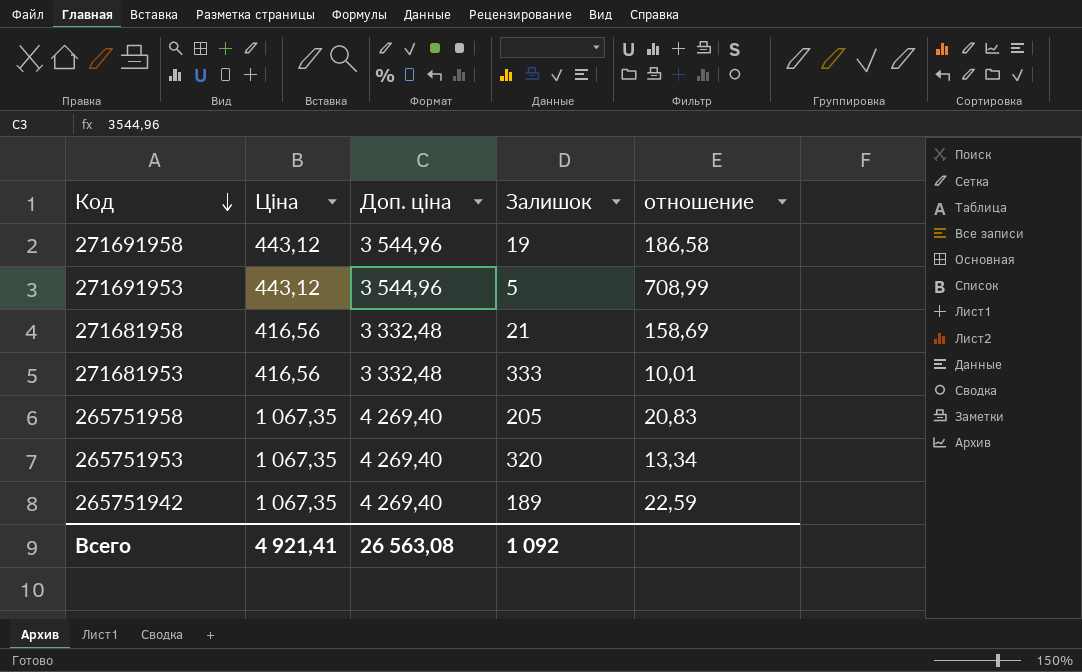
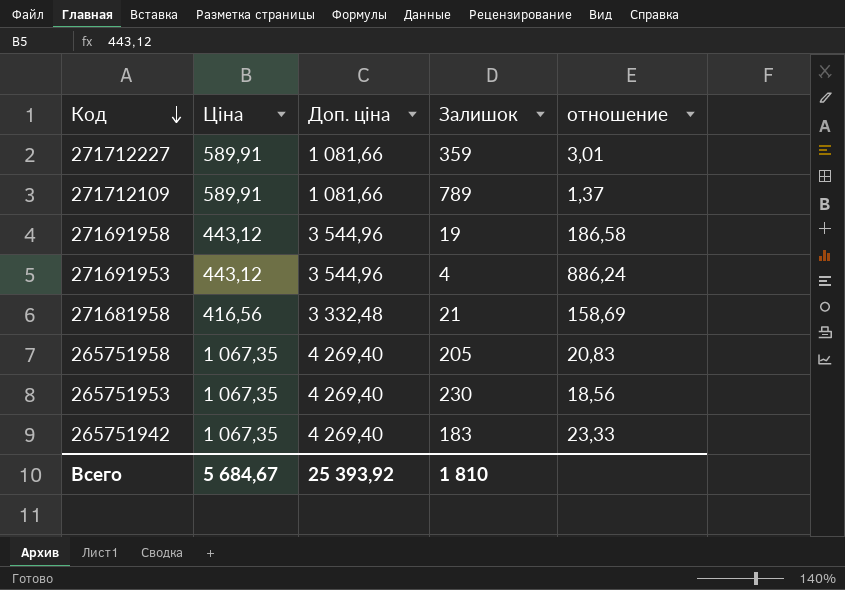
row 271681953: 416,56 | 3 332,48 | 333 | 10,01 -> none
row 271712227: none -> 589,91 | 1 081,66 | 359 | 3,01
row 271712109: none -> 589,91 | 1 081,66 | 789 | 1,37
271691953 | Залишок: 5 -> 4
271691953 | отношение: 708,99 -> 886,24
265751953 | Залишок: 320 -> 230
265751953 | отношение: 13,34 -> 18,56
265751942 | Залишок: 189 -> 183
265751942 | отношение: 22,59 -> 23,33
Всего | Ціна: 4 921,41 -> 5 684,67
Всего | Доп. ціна: 26 563,08 -> 25 393,92
Всего | Залишок: 1 092 -> 1 810

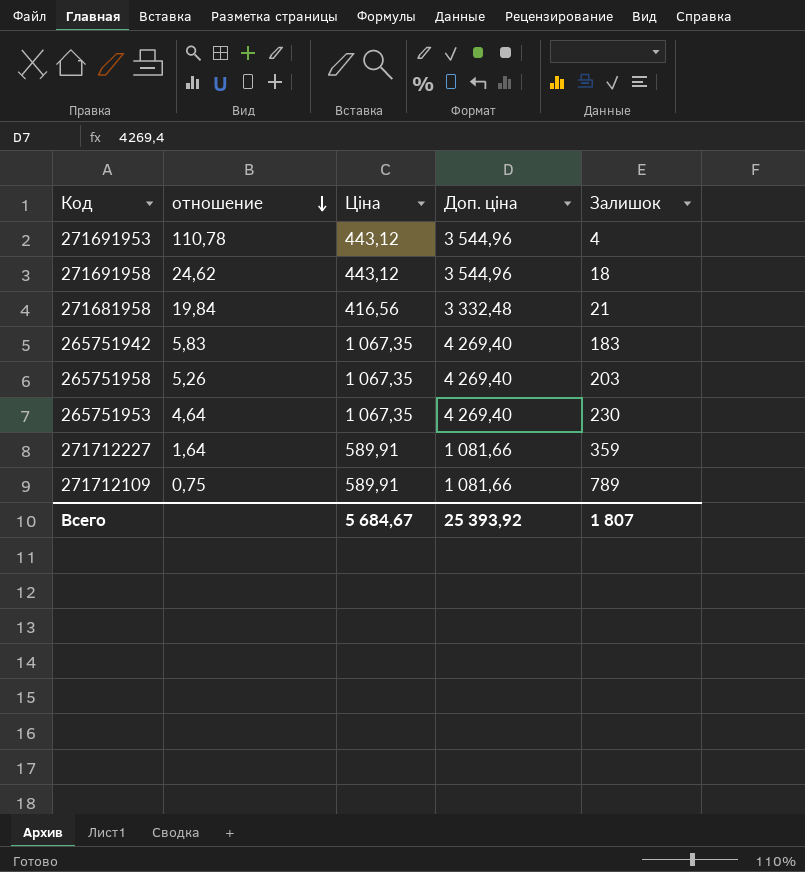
row order: Код descending -> отношение descending
column отношение | formula: [Доп. ціна] / [Залишок] -> [Ціна] / [Залишок]
column отношение | position: 5 -> 2
271691958 | Залишок: 19 -> 18
265751958 | Залишок: 205 -> 203
Всего | Залишок: 1 810 -> 1 807

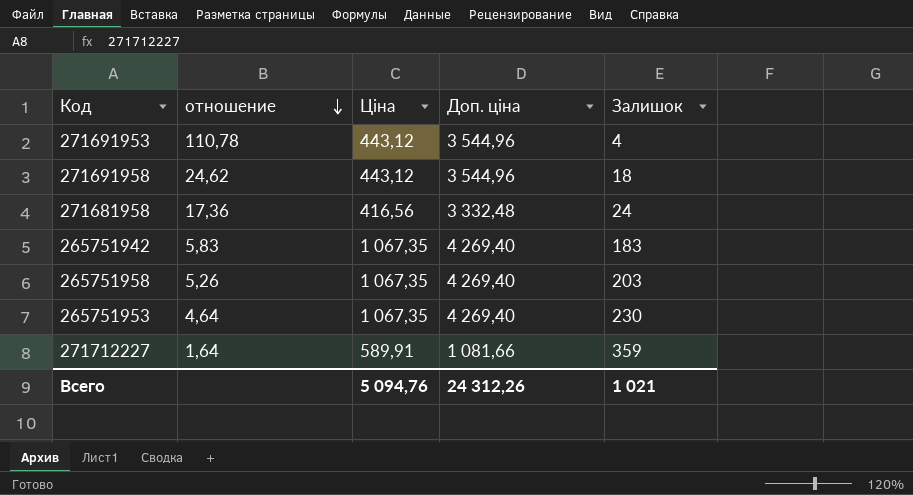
row 271712109: 0,75 | 589,91 | 1 081,66 | 789 -> none
271681958 | отношение: 19,84 -> 17,36
271681958 | Залишок: 21 -> 24
Всего | Ціна: 5 684,67 -> 5 094,76
Всего | Доп. ціна: 25 393,92 -> 24 312,26
Всего | Залишок: 1 807 -> 1 021

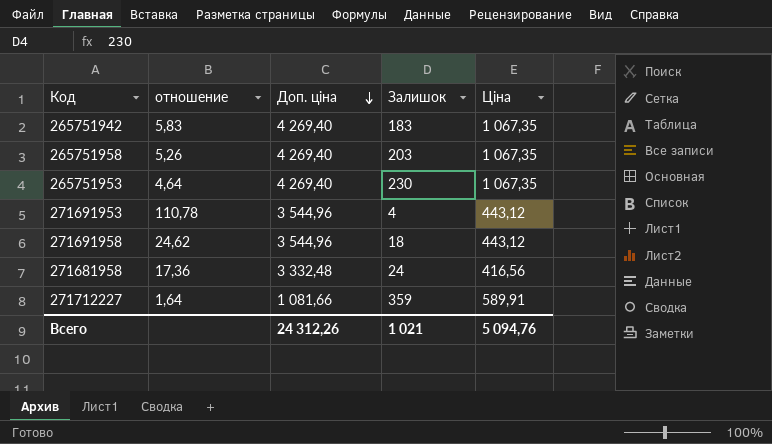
row order: отношение descending -> Доп. ціна descending
column Ціна | position: 3 -> 5

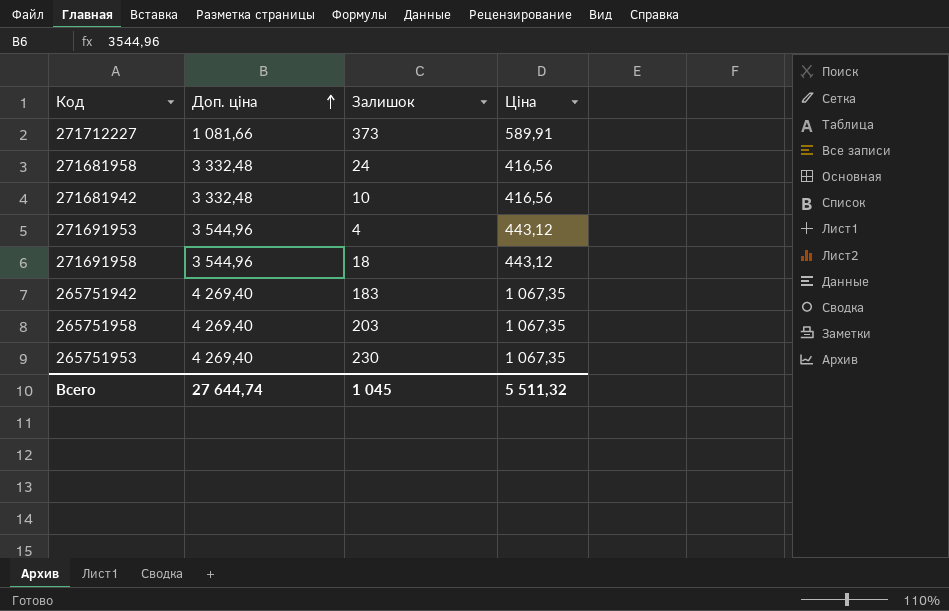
row order: Доп. ціна descending -> Доп. ціна ascending
column отношение | formula: [Ціна] / [Залишок] -> none
271712227 | Залишок: 359 -> 373
row 271681942: none -> 3 332,48 | 10 | 416,56
Всего | Доп. ціна: 24 312,26 -> 27 644,74
Всего | Залишок: 1 021 -> 1 045
Всего | Ціна: 5 094,76 -> 5 511,32

